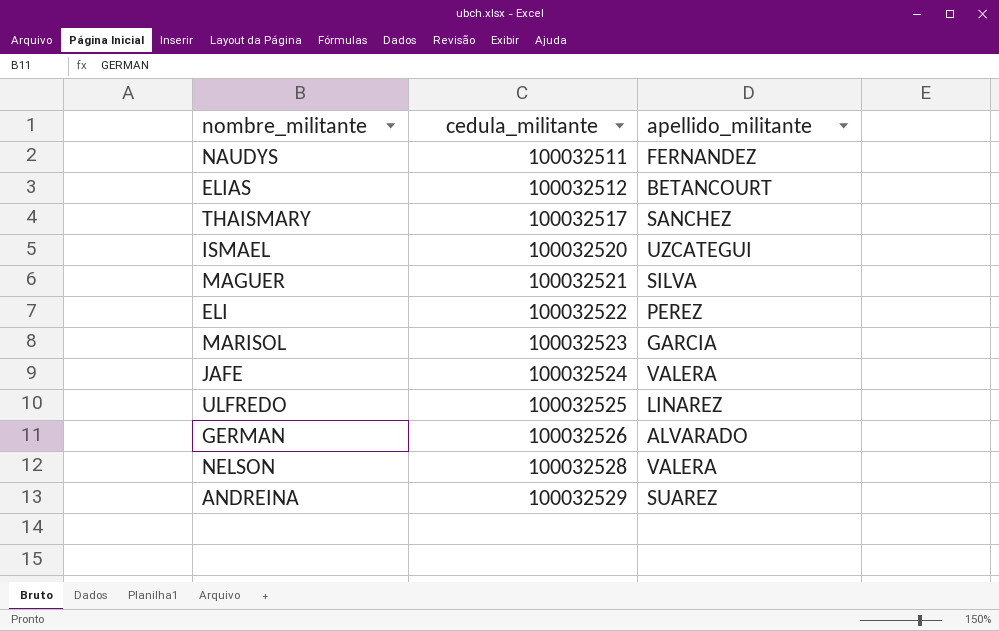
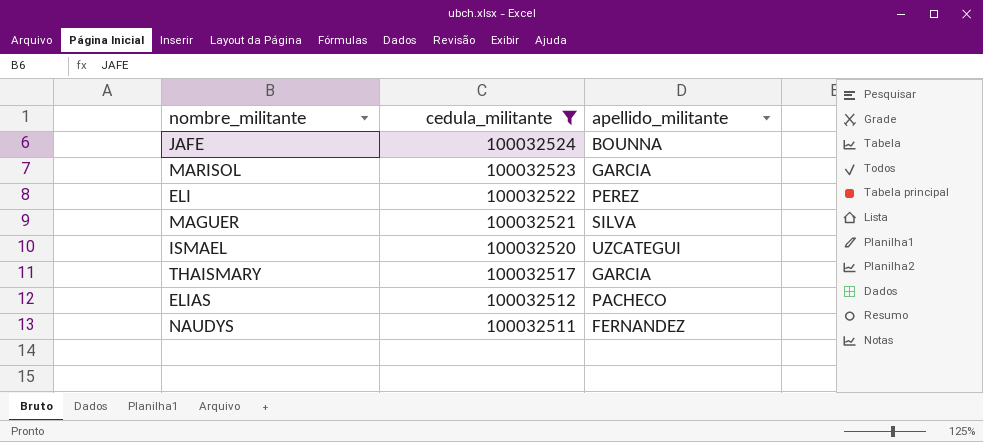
filter: none -> cedula_militante <= 100032524
row order: cedula_militante ascending -> cedula_militante descending
JAFE | apellido_militante: VALERA -> BOUNNA
THAISMARY | apellido_militante: SANCHEZ -> GARCIA
ELIAS | apellido_militante: BETANCOURT -> PACHECO

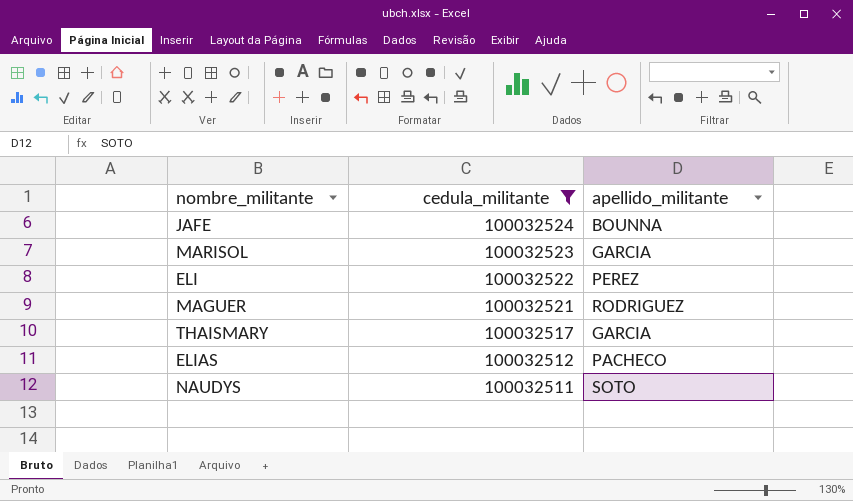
row ISMAEL: 100032520 | UZCATEGUI -> none
MAGUER | apellido_militante: SILVA -> RODRIGUEZ
NAUDYS | apellido_militante: FERNANDEZ -> SOTO

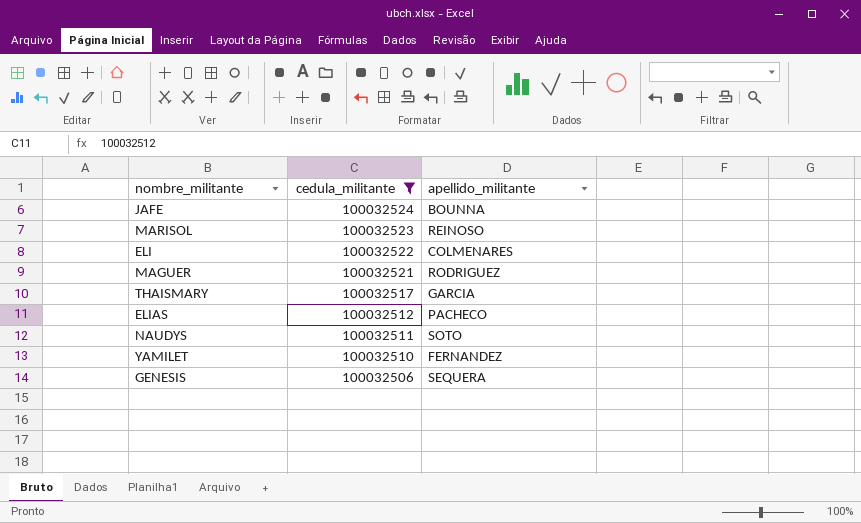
MARISOL | apellido_militante: GARCIA -> REINOSO
ELI | apellido_militante: PEREZ -> COLMENARES
row YAMILET: none -> 100032510 | FERNANDEZ
row GENESIS: none -> 100032506 | SEQUERA

